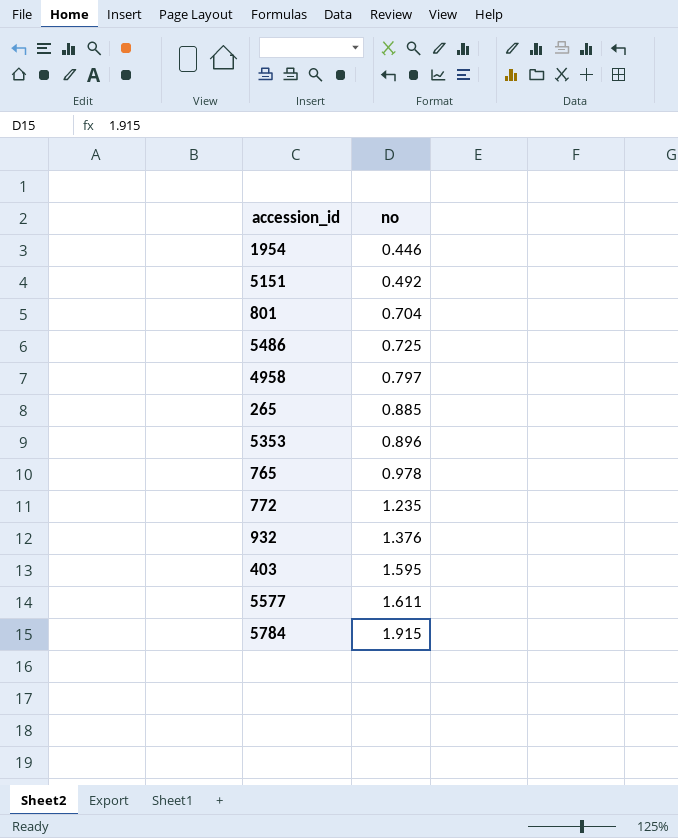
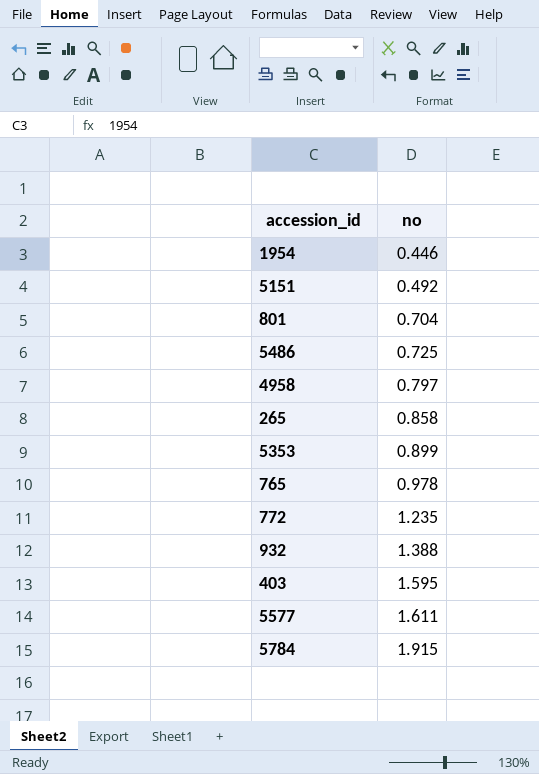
265 | no: 0.885 -> 0.858
5353 | no: 0.896 -> 0.899
932 | no: 1.376 -> 1.388

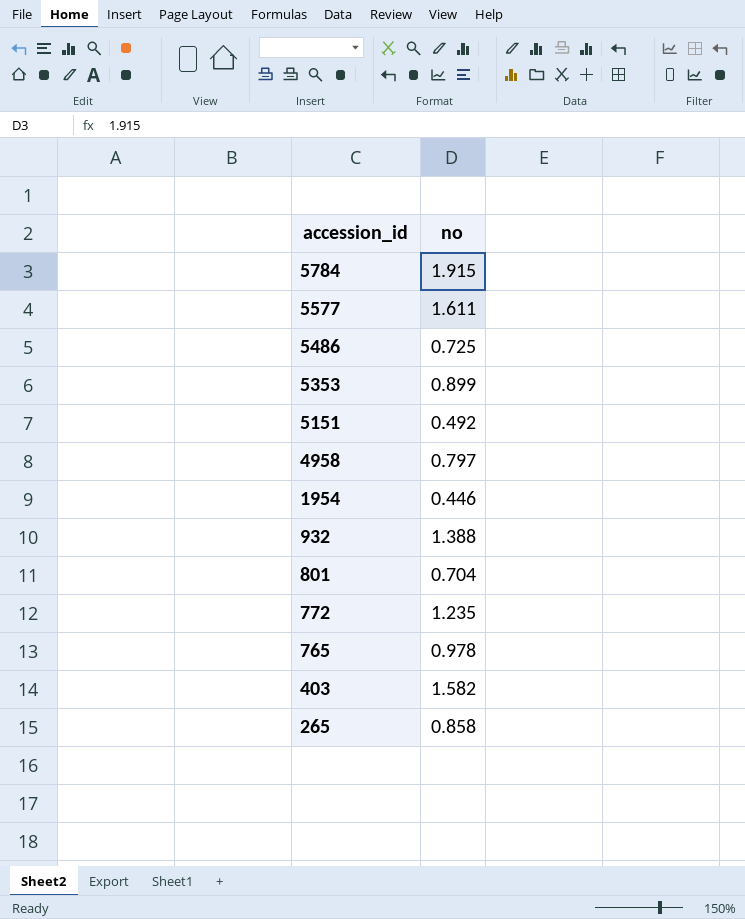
row order: no ascending -> accession_id descending
403 | no: 1.595 -> 1.582

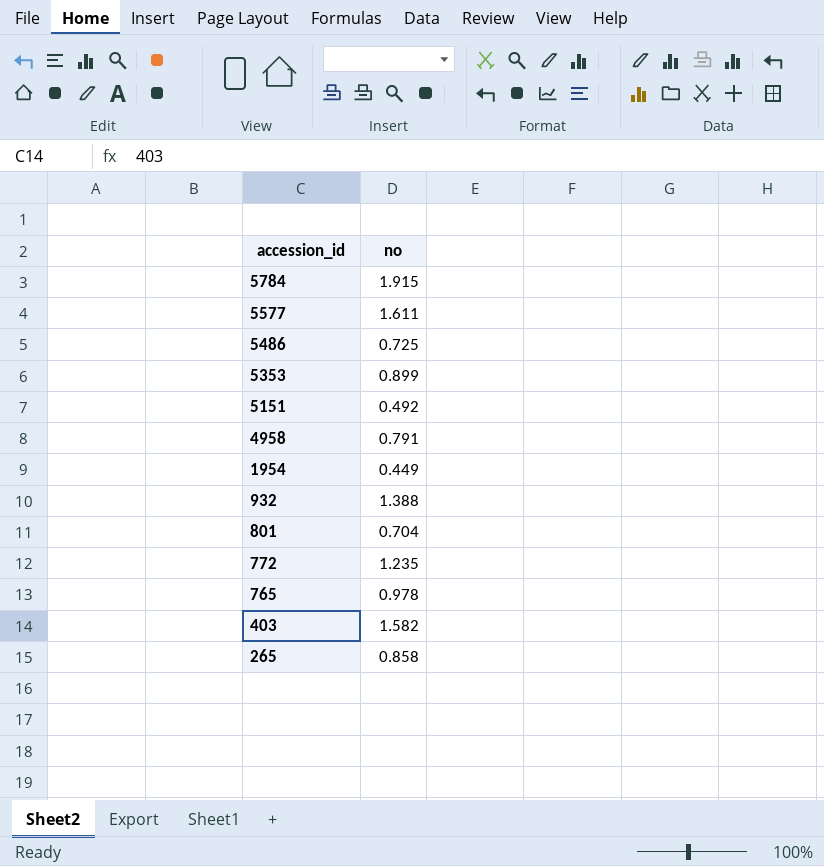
4958 | no: 0.797 -> 0.791
1954 | no: 0.446 -> 0.449

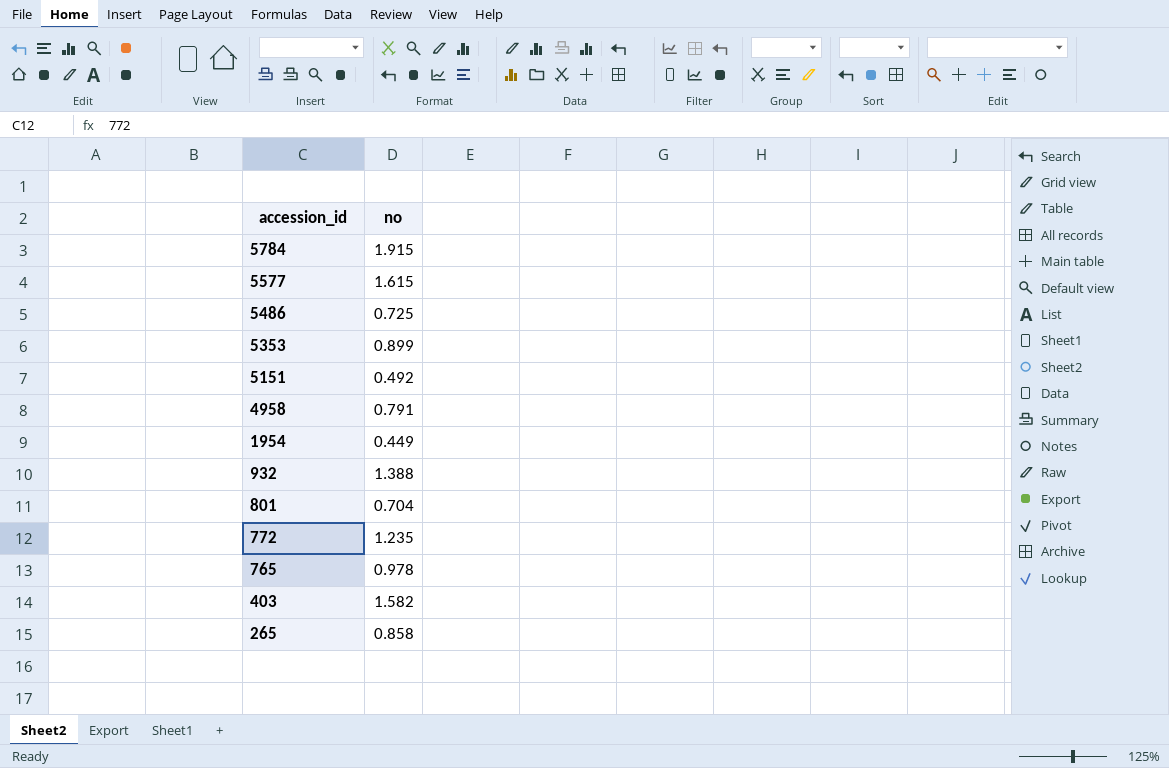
5577 | no: 1.611 -> 1.615

